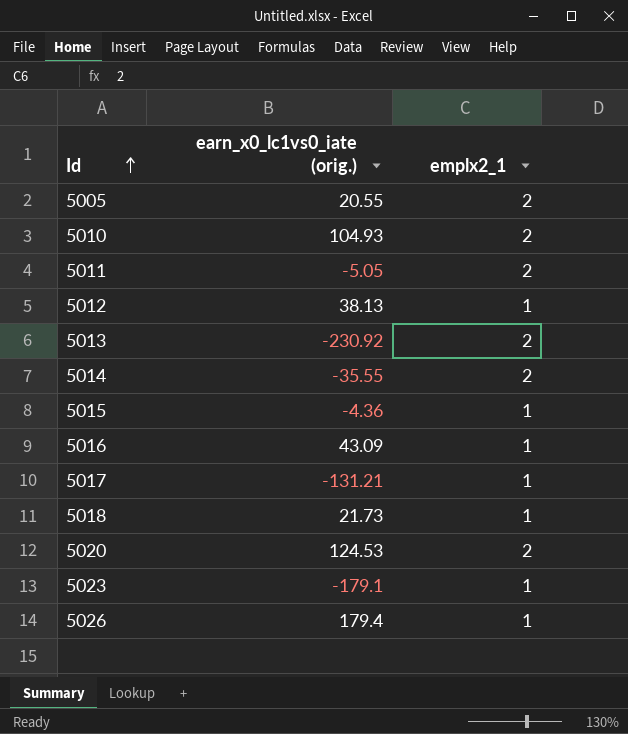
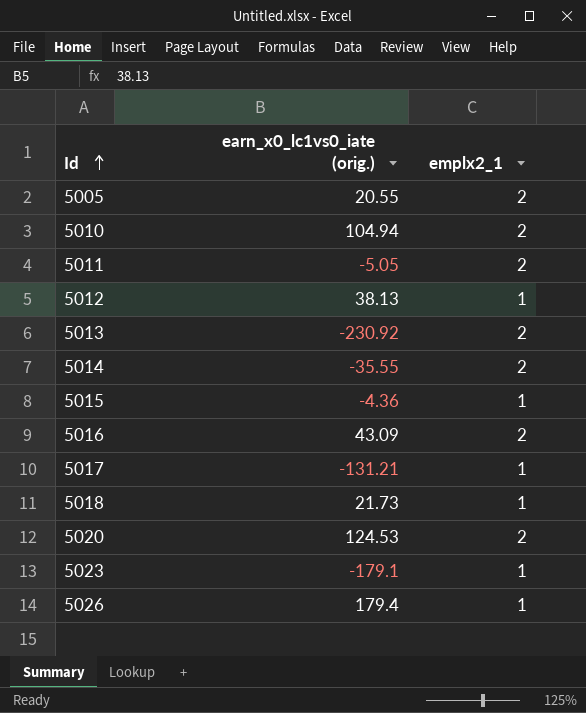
5010 | earn_x0_lc1vs0_iate (orig.): 104.93 -> 104.94
5016 | emplx2_1: 1 -> 2

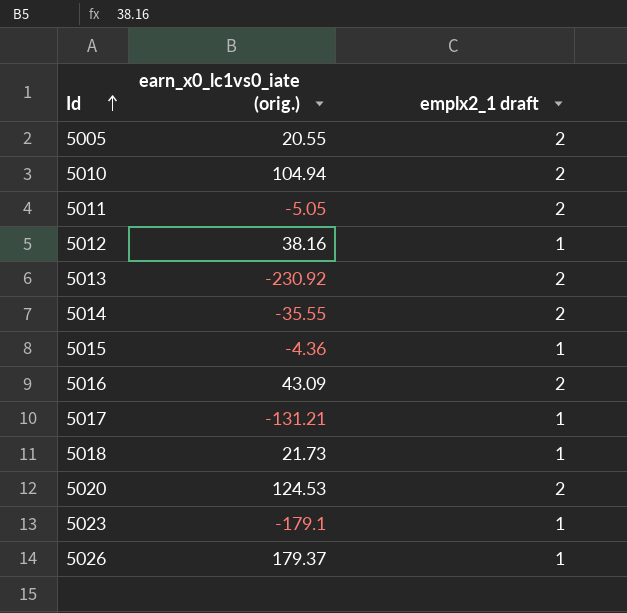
column name: emplx2_1 -> emplx2_1 draft
5012 | earn_x0_lc1vs0_iate (orig.): 38.13 -> 38.16
5026 | earn_x0_lc1vs0_iate (orig.): 179.4 -> 179.37

